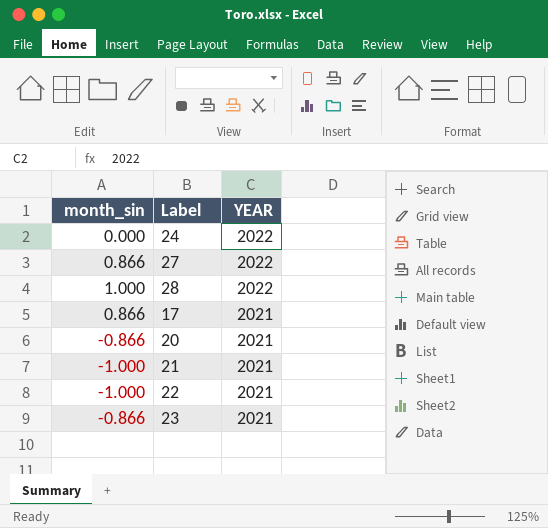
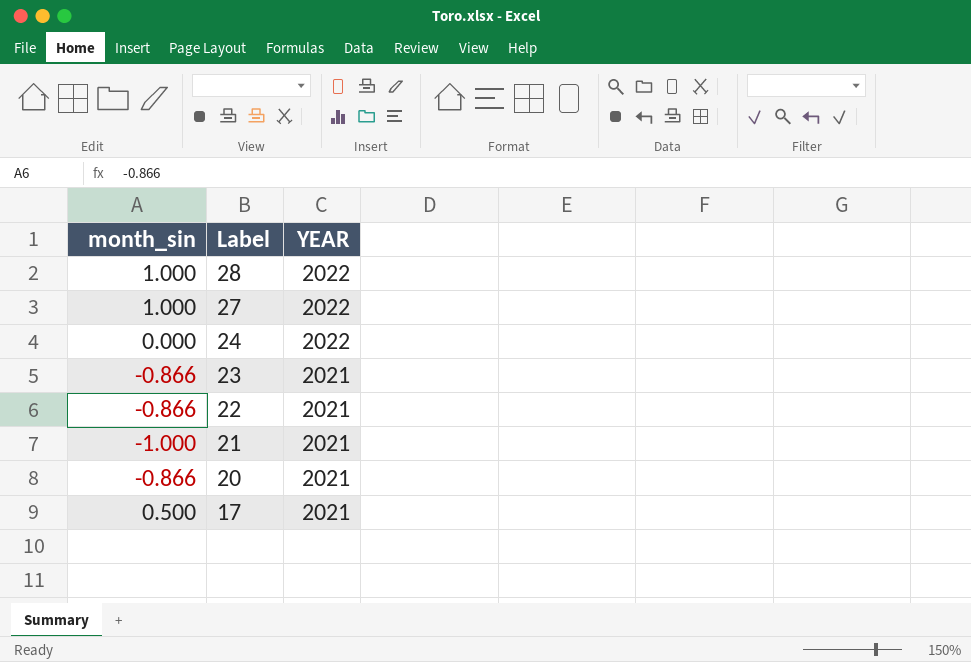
row order: YEAR descending -> Label descending
27 | month_sin: 0.866 -> 1.000
22 | month_sin: -1.000 -> -0.866
17 | month_sin: 0.866 -> 0.500

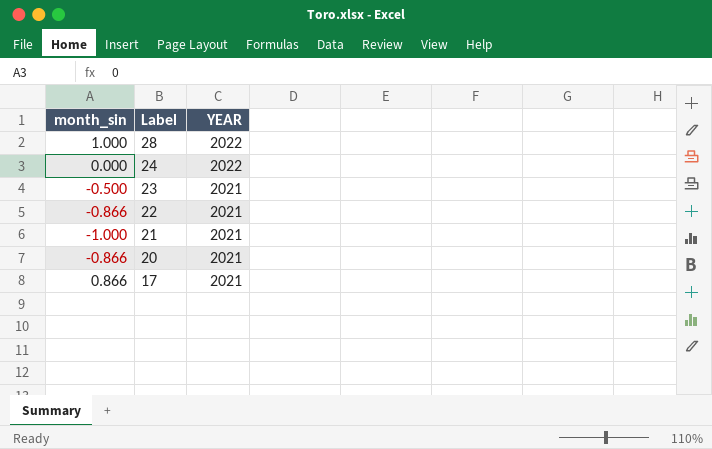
row 27: 1.000 | 2022 -> none
23 | month_sin: -0.866 -> -0.500
17 | month_sin: 0.500 -> 0.866

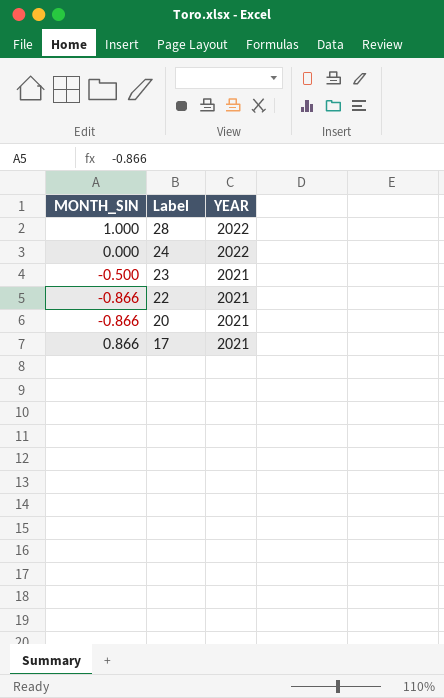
column name: month_sin -> MONTH_SIN
row 21: -1.000 | 2021 -> none

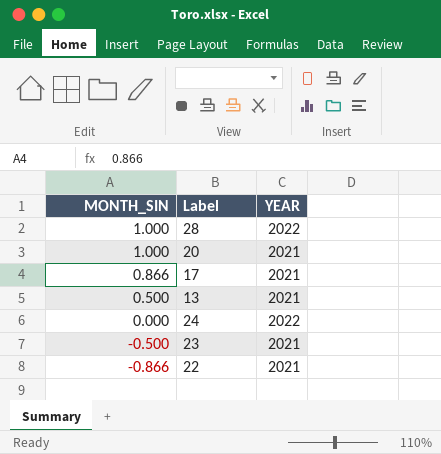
row order: Label descending -> MONTH_SIN descending
20 | MONTH_SIN: -0.866 -> 1.000
row 13: none -> 0.500 | 2021

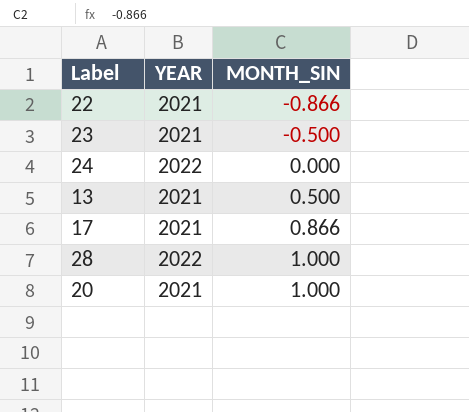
row order: MONTH_SIN descending -> MONTH_SIN ascending
column MONTH_SIN | position: 1 -> 3

